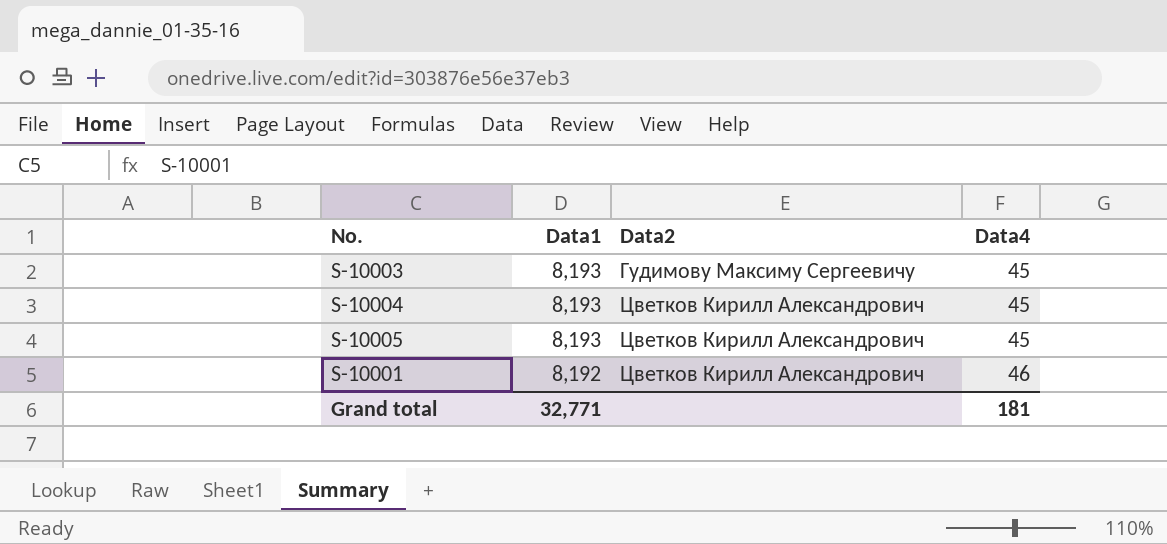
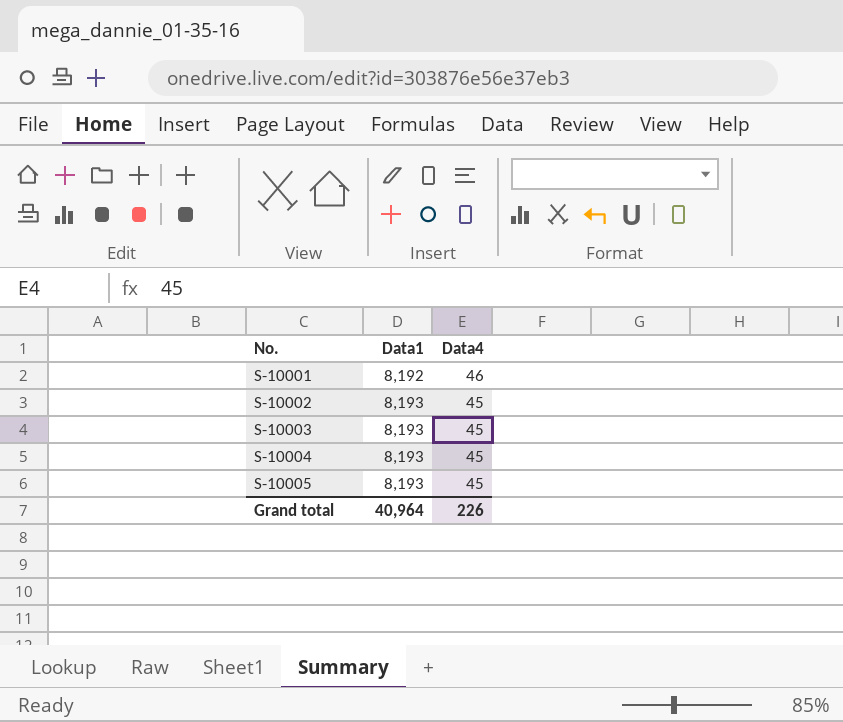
row order: Data1 descending -> No. ascending
column Data2 | position: 3 -> none
row S-10002: none -> 8,193 | 45
Grand total | Data1: 32,771 -> 40,964
Grand total | Data4: 181 -> 226

